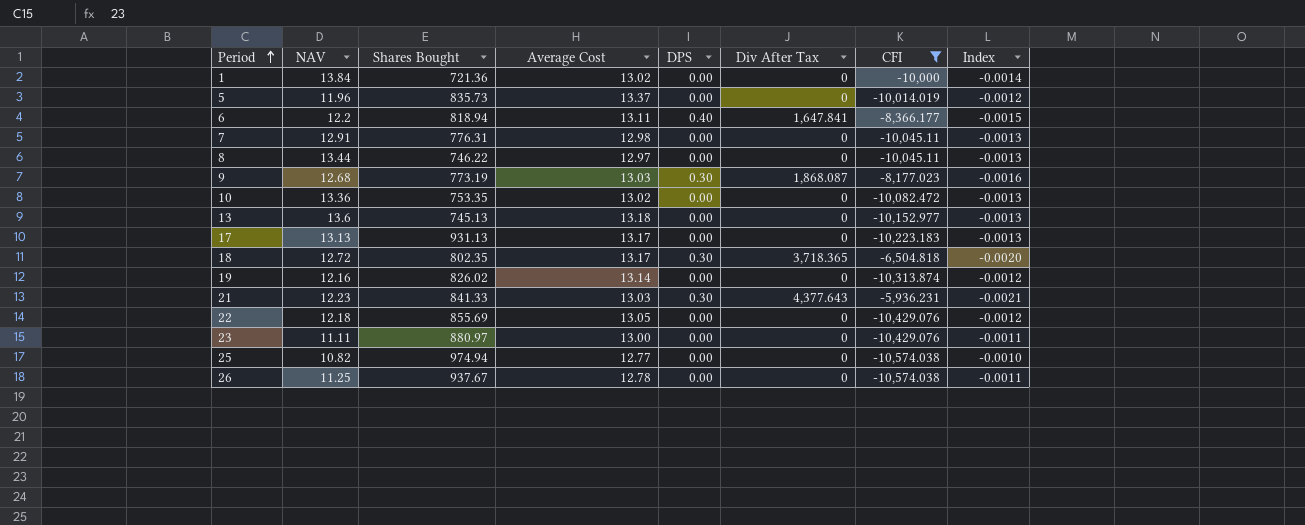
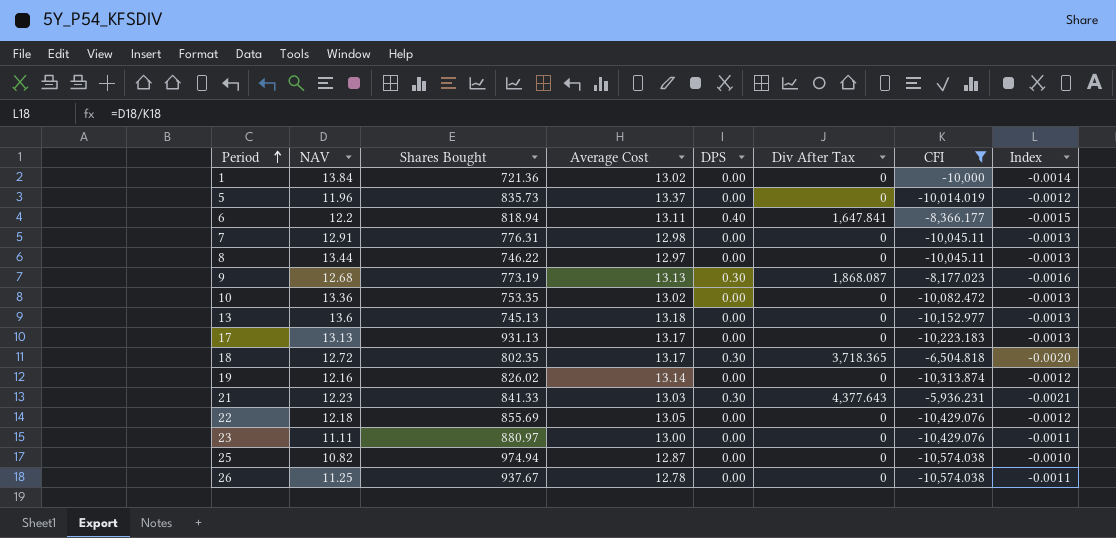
9 | Average Cost: 13.03 -> 13.13
25 | Average Cost: 12.77 -> 12.87

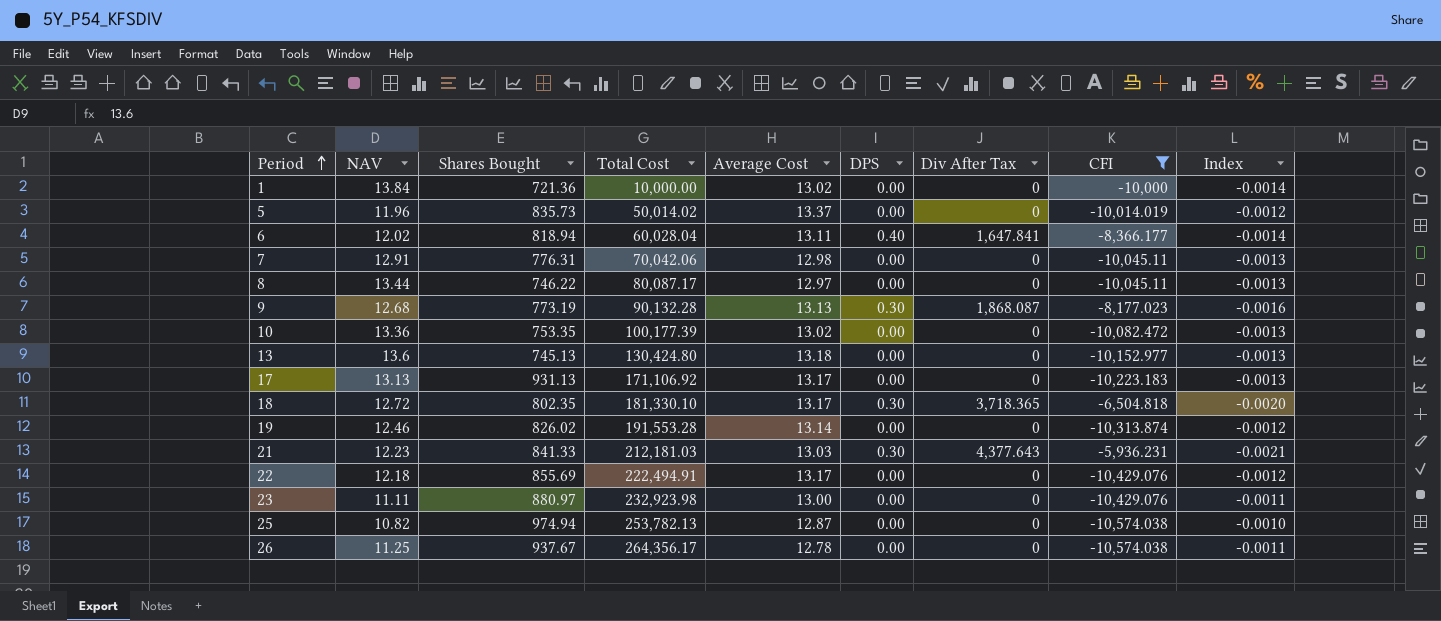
column Total Cost | position: none -> 4
6 | NAV: 12.2 -> 12.02
6 | Index: -0.0015 -> -0.0014
19 | NAV: 12.16 -> 12.46
22 | Average Cost: 13.05 -> 13.17

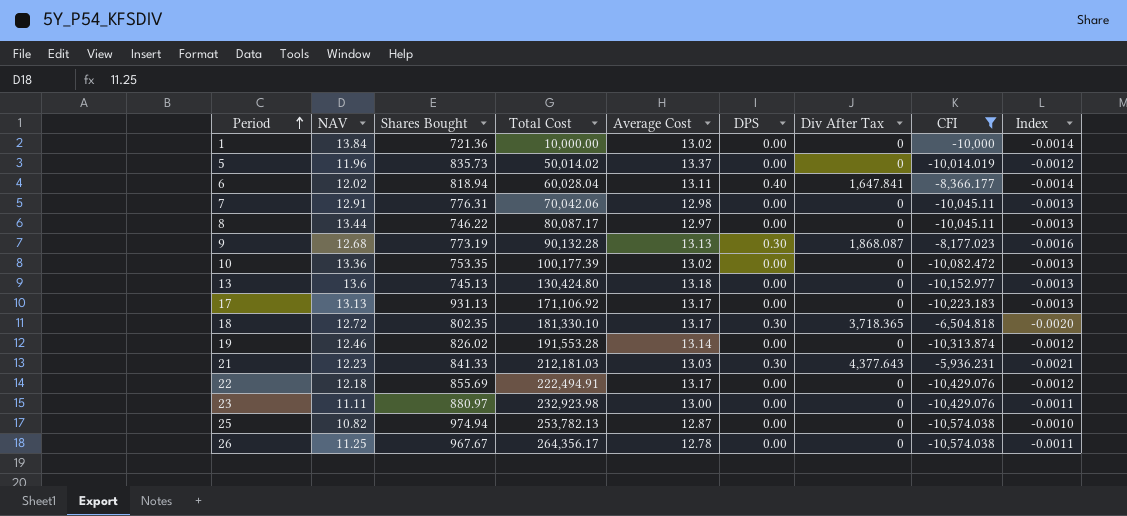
26 | Shares Bought: 937.67 -> 967.67

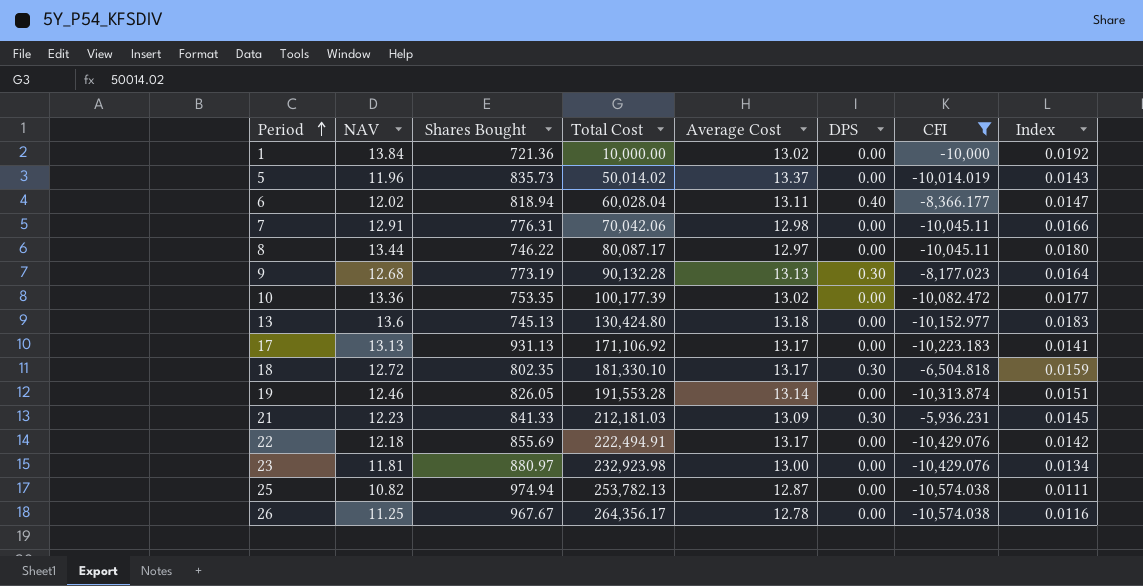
column Div After Tax | position: 7 -> none
column Index | formula: [NAV] / [CFI] -> [NAV] / [Shares Bought]
19 | Shares Bought: 826.02 -> 826.05
21 | Average Cost: 13.03 -> 13.09
23 | NAV: 11.11 -> 11.81

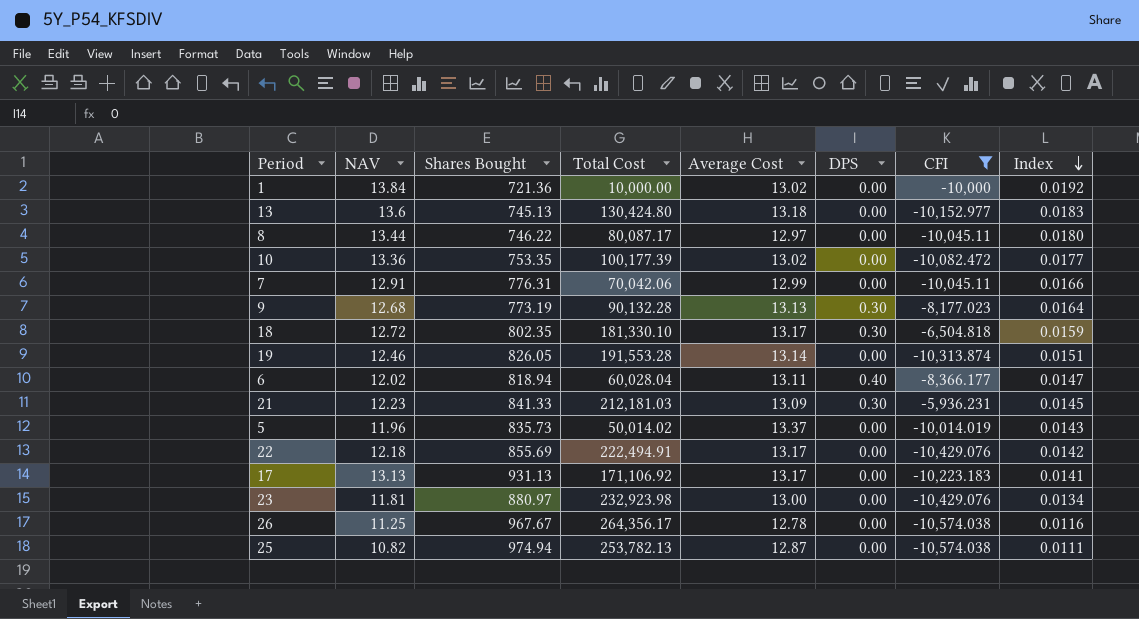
row order: Period ascending -> Index descending
7 | Average Cost: 12.98 -> 12.99

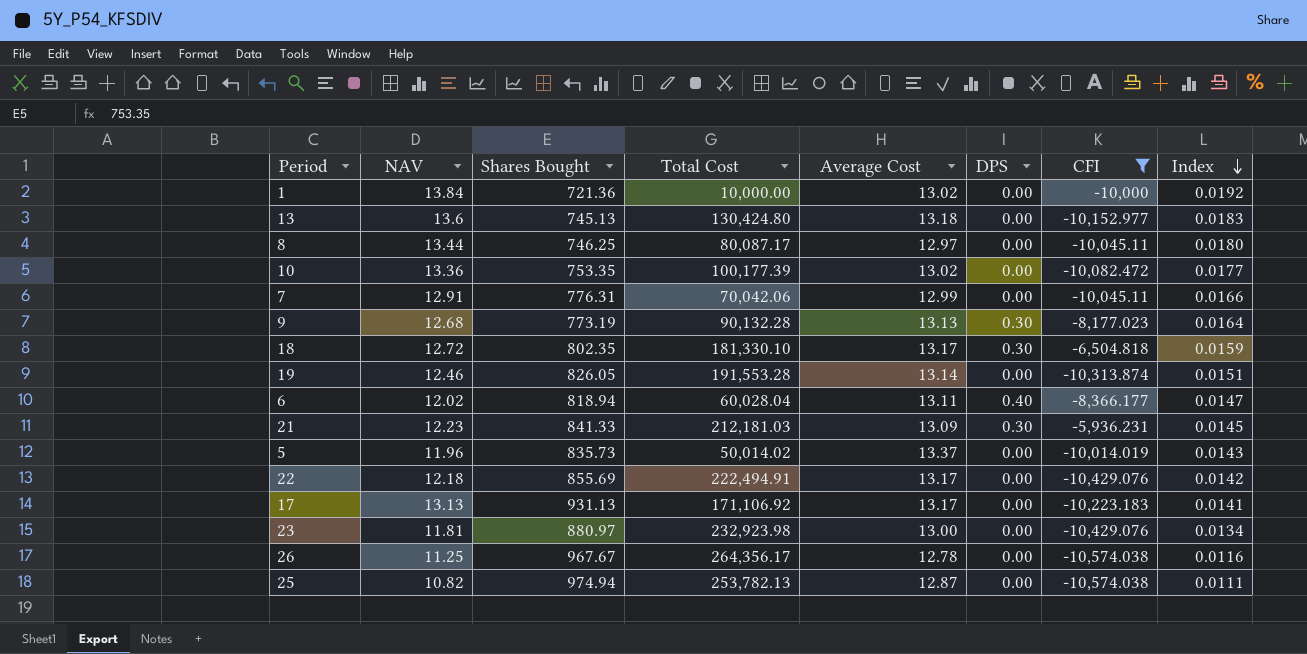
8 | Shares Bought: 746.22 -> 746.25

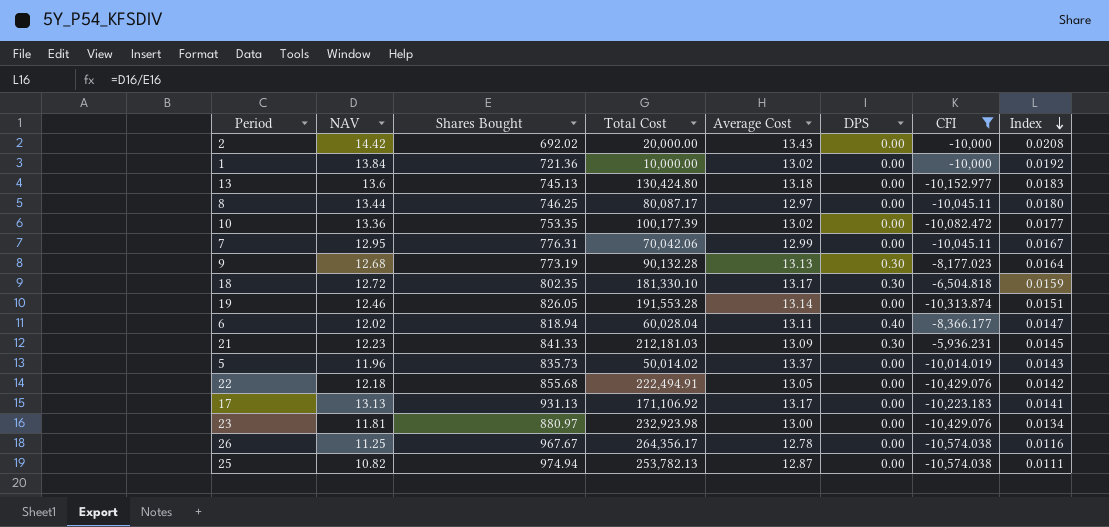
row 2: none -> 14.42 | 692.02 | 20,000.00 | 13.43 | 0.00 | -10,000 | 0.0208
7 | NAV: 12.91 -> 12.95
7 | Index: 0.0166 -> 0.0167
22 | Shares Bought: 855.69 -> 855.68
22 | Average Cost: 13.17 -> 13.05

